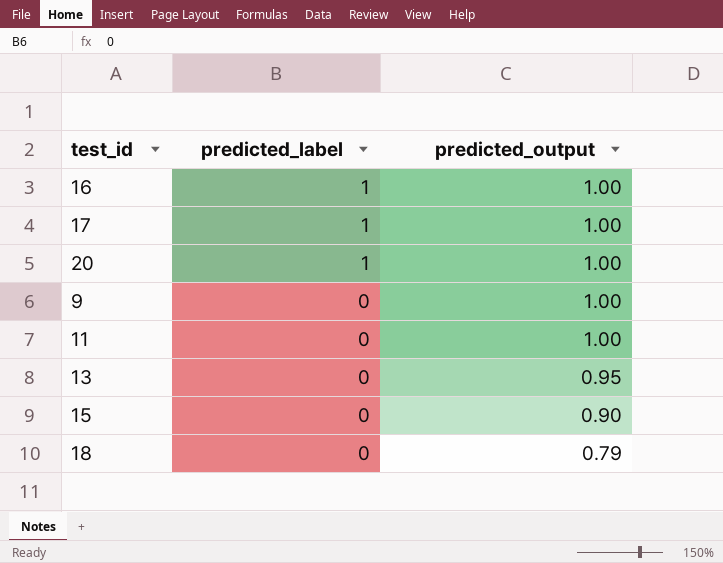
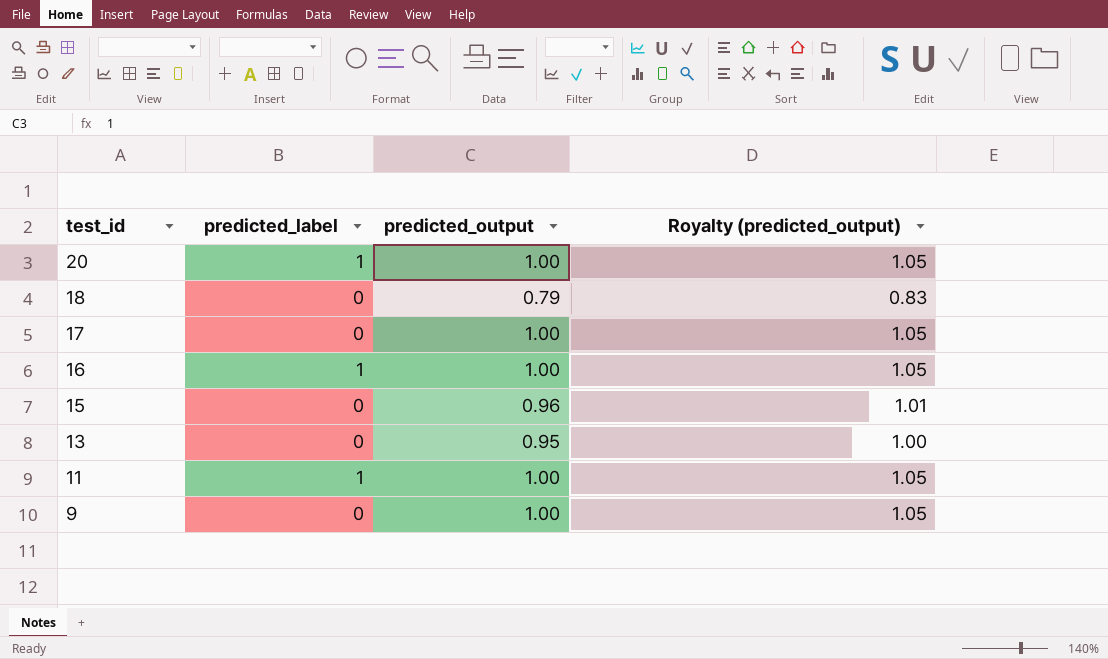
row order: predicted_label descending -> test_id descending
column Royalty (predicted_output) | formula: none -> [predicted_output] * 1.05
17 | predicted_label: 1 -> 0
15 | predicted_output: 0.90 -> 0.96
11 | predicted_label: 0 -> 1

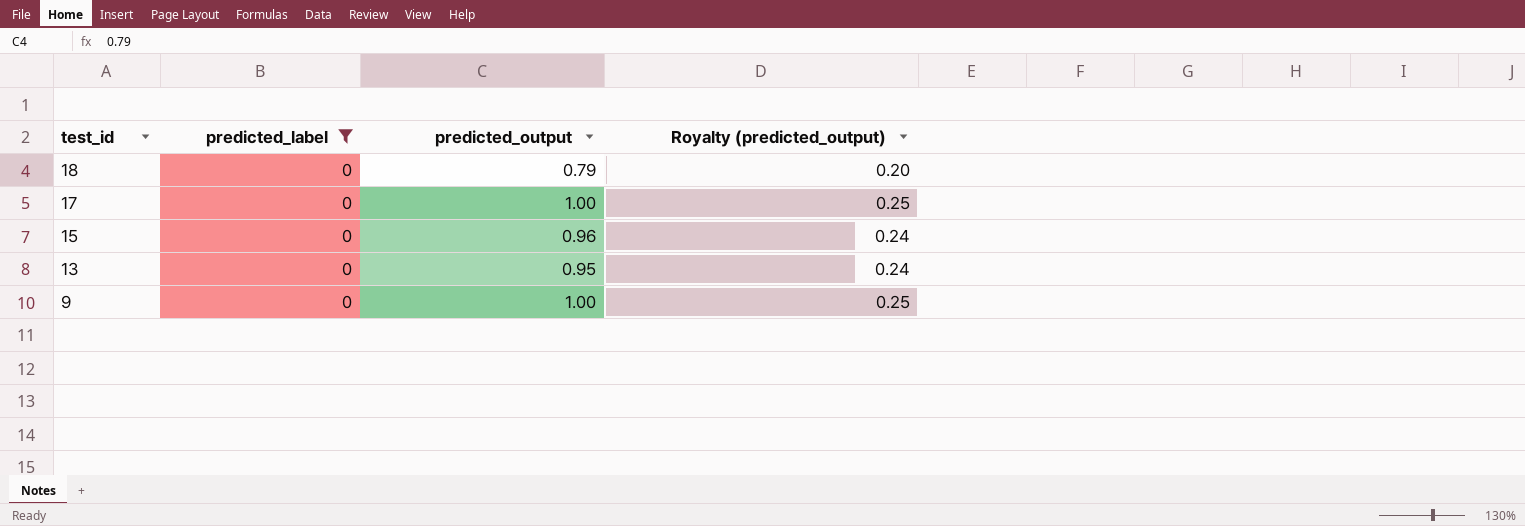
filter: none -> predicted_label = 0
column Royalty (predicted_output) | formula: [predicted_output] * 1.05 -> [predicted_output] * 0.25

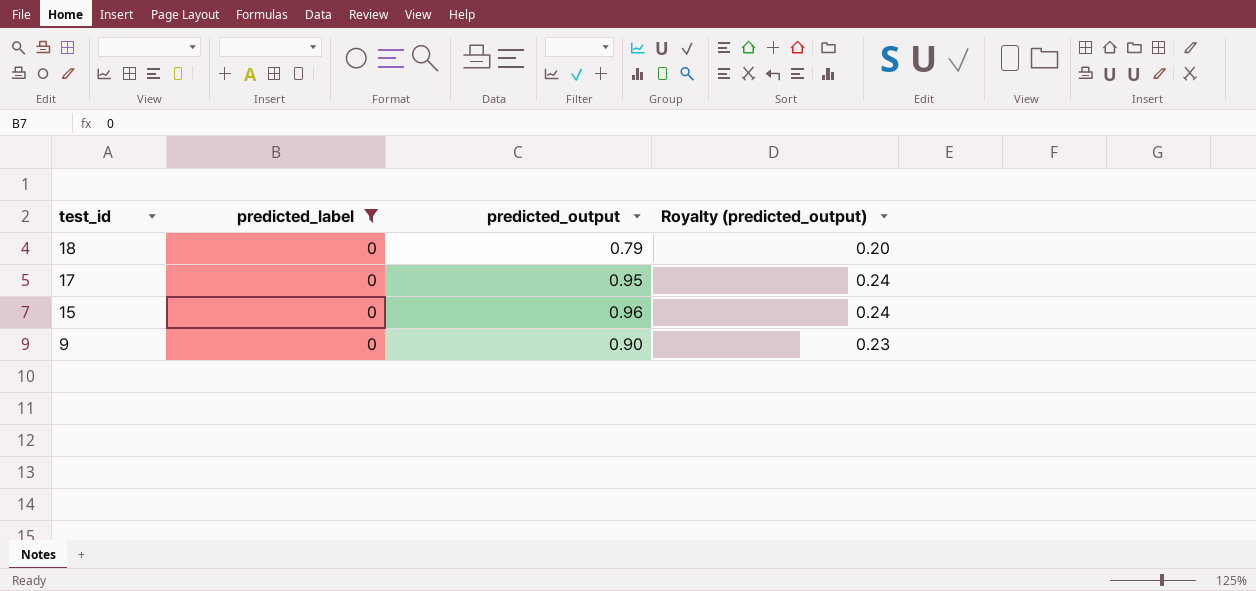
row 13: 0 | 0.95 | 0.24 -> none
17 | predicted_output: 1.00 -> 0.95
17 | Royalty (predicted_output): 0.25 -> 0.24
9 | predicted_output: 1.00 -> 0.90
9 | Royalty (predicted_output): 0.25 -> 0.23

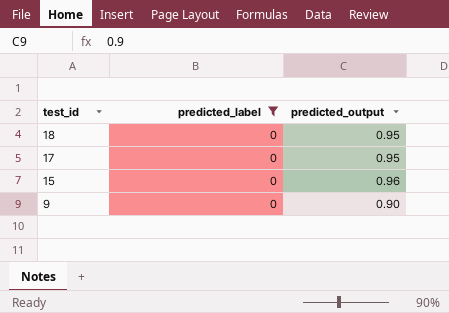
column Royalty (predicted_output) | formula: [predicted_output] * 0.25 -> none
18 | predicted_output: 0.79 -> 0.95

